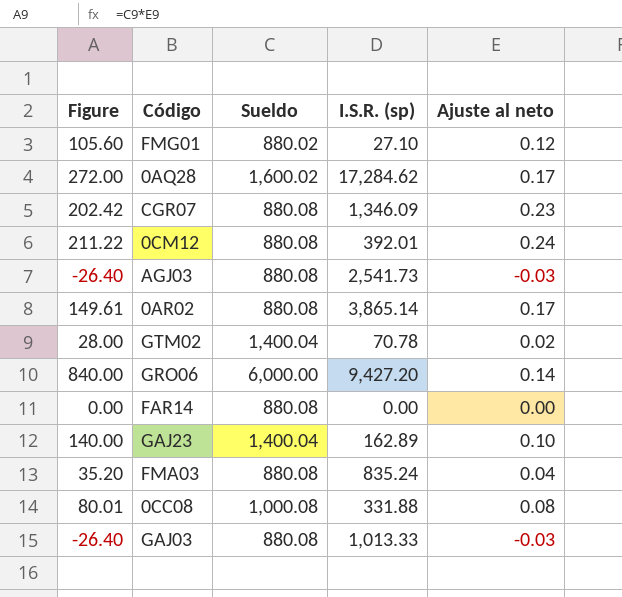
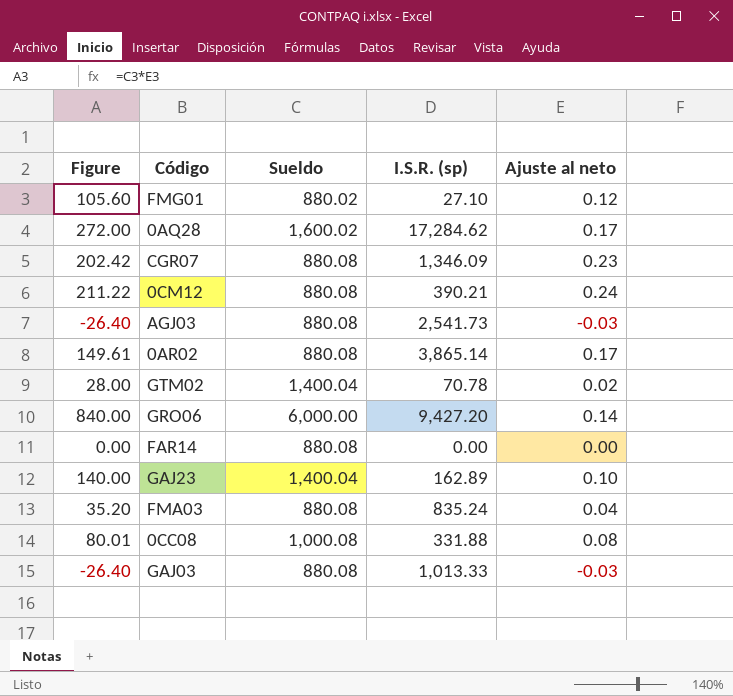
0CM12 | I.S.R. (sp): 392.01 -> 390.21

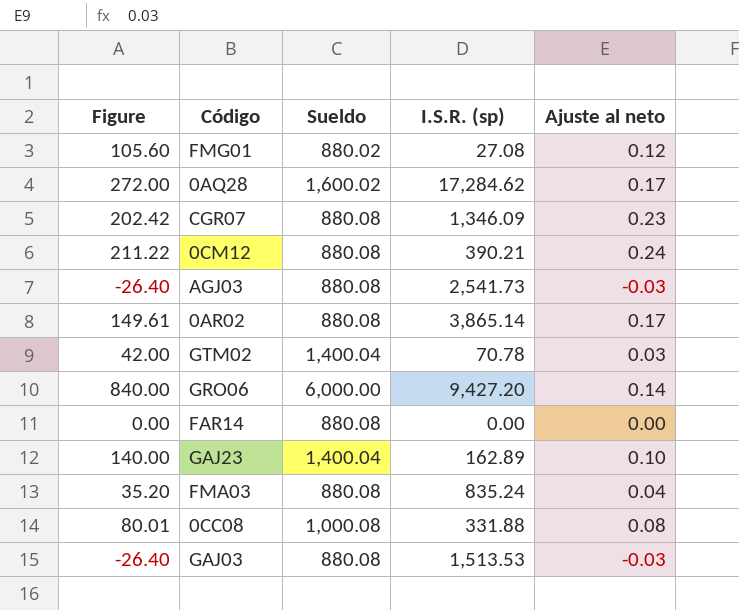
FMG01 | I.S.R. (sp): 27.10 -> 27.08
GTM02 | Figure: 28.00 -> 42.00
GTM02 | Ajuste al neto: 0.02 -> 0.03
GAJ03 | I.S.R. (sp): 1,013.33 -> 1,513.53

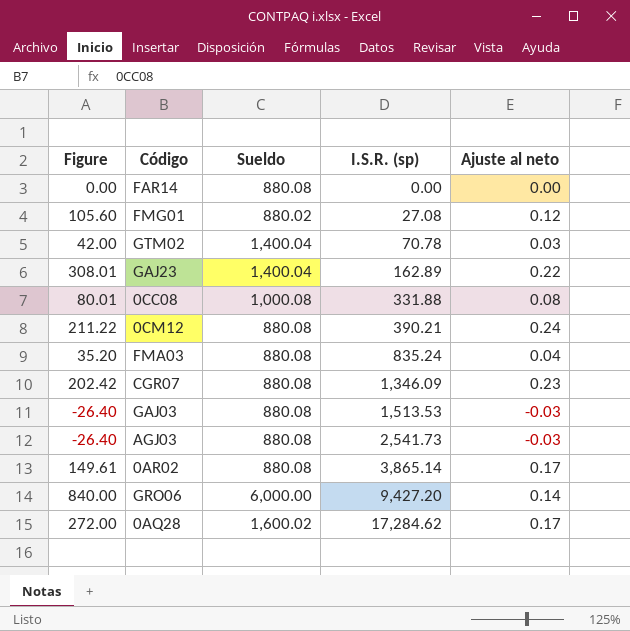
row order: none -> I.S.R. (sp) ascending
GAJ23 | Figure: 140.00 -> 308.01
GAJ23 | Ajuste al neto: 0.10 -> 0.22

